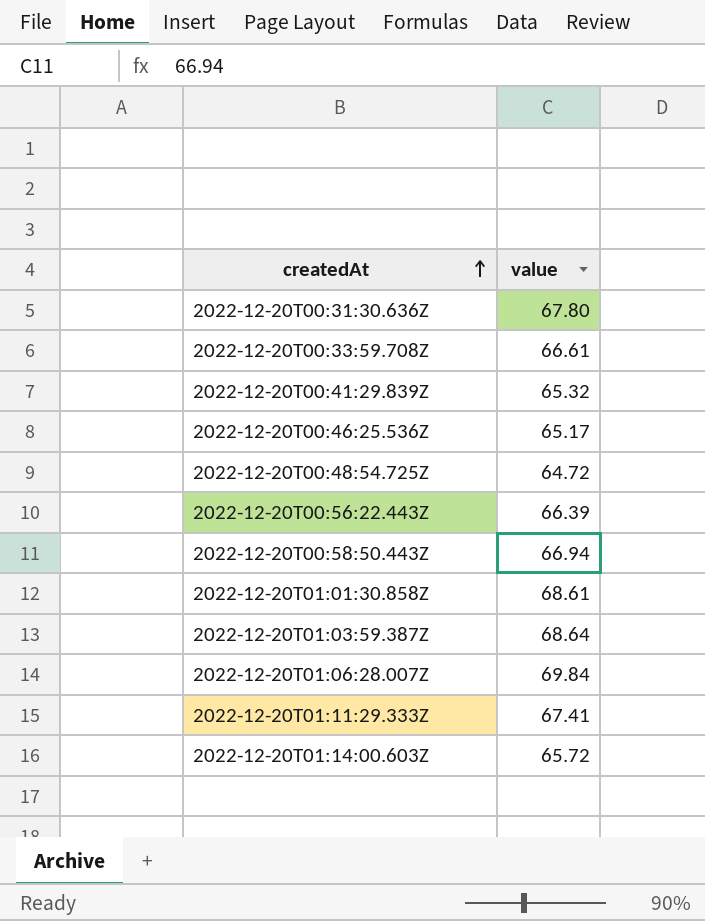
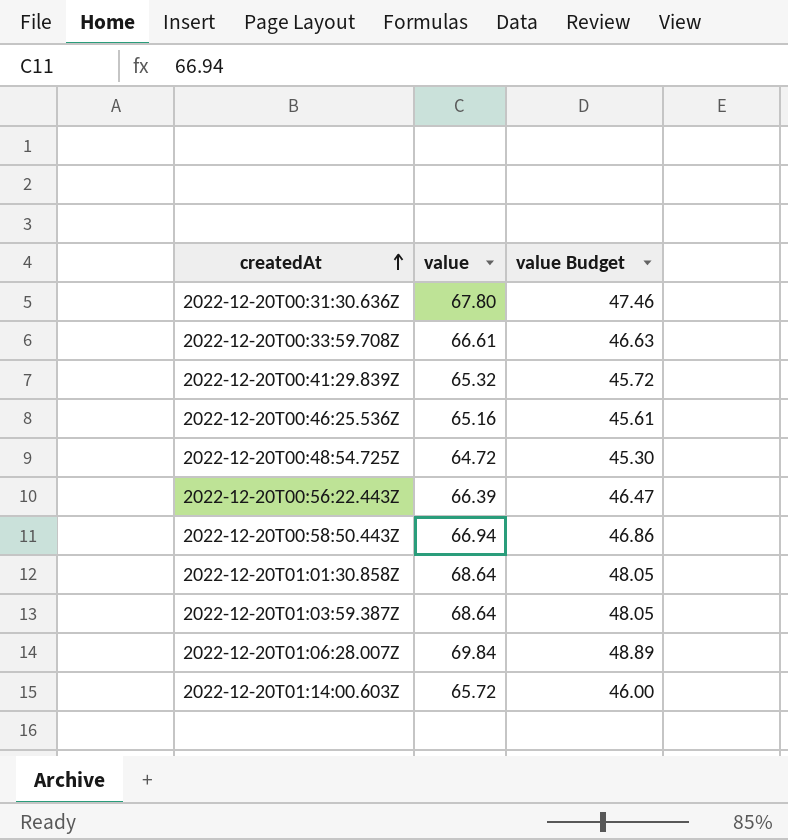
column value Budget | formula: none -> [value] * 0.7
row 2022-12-20T01:11:29.333Z: 67.41 -> none
2022-12-20T00:46:25.536Z | value: 65.17 -> 65.16
2022-12-20T01:01:30.858Z | value: 68.61 -> 68.64

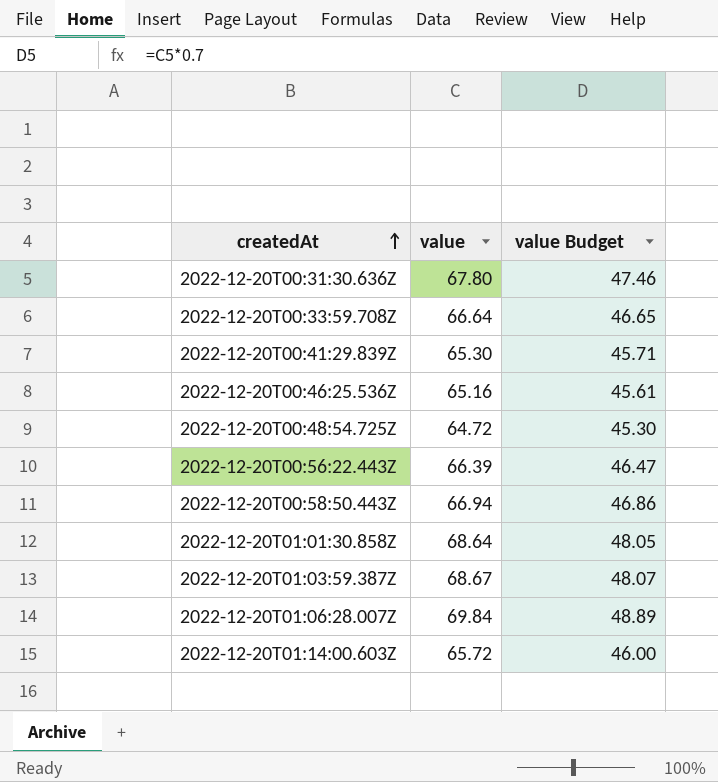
2022-12-20T00:33:59.708Z | value: 66.61 -> 66.64
2022-12-20T00:33:59.708Z | value Budget: 46.63 -> 46.65
2022-12-20T00:41:29.839Z | value: 65.32 -> 65.30
2022-12-20T00:41:29.839Z | value Budget: 45.72 -> 45.71
2022-12-20T01:03:59.387Z | value: 68.64 -> 68.67
2022-12-20T01:03:59.387Z | value Budget: 48.05 -> 48.07

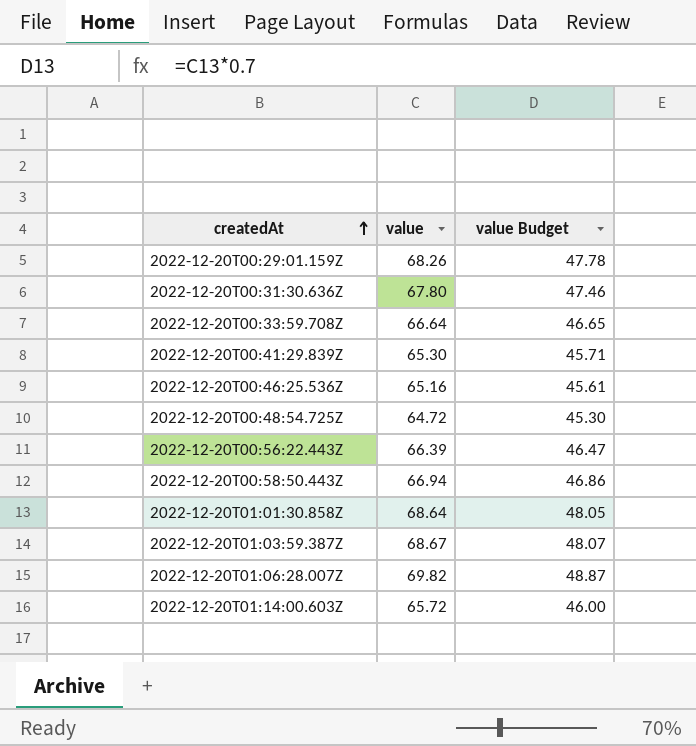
row 2022-12-20T00:29:01.159Z: none -> 68.26 | 47.78
2022-12-20T01:06:28.007Z | value: 69.84 -> 69.82
2022-12-20T01:06:28.007Z | value Budget: 48.89 -> 48.87

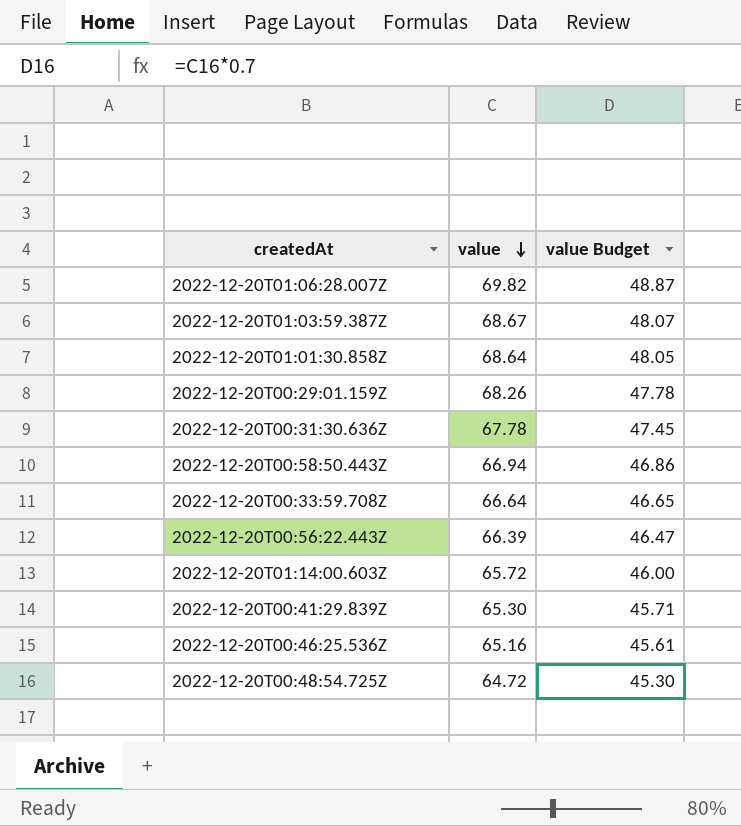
row order: createdAt ascending -> value descending
2022-12-20T00:31:30.636Z | value: 67.80 -> 67.78
2022-12-20T00:31:30.636Z | value Budget: 47.46 -> 47.45

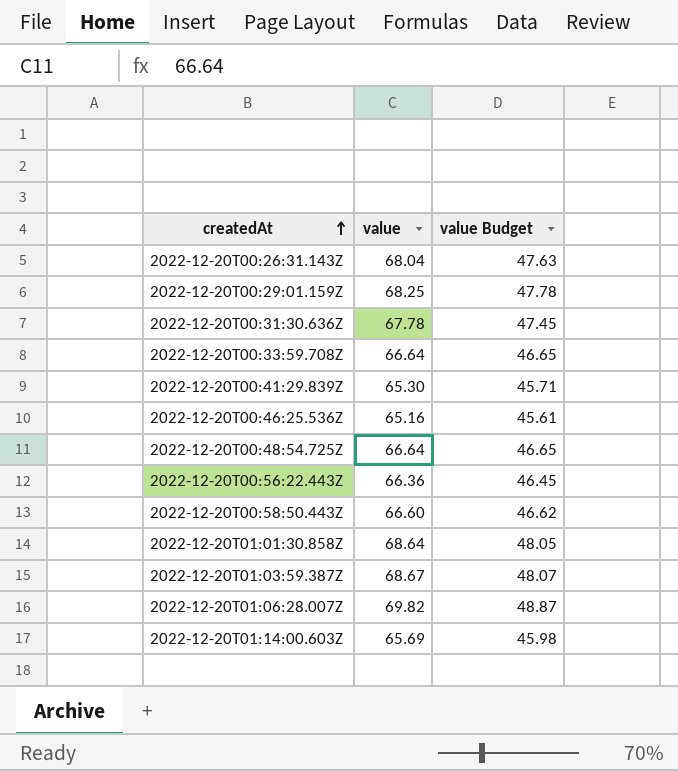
row order: value descending -> createdAt ascending
row 2022-12-20T00:26:31.143Z: none -> 68.04 | 47.63
2022-12-20T00:29:01.159Z | value: 68.26 -> 68.25
2022-12-20T00:48:54.725Z | value: 64.72 -> 66.64
2022-12-20T00:48:54.725Z | value Budget: 45.30 -> 46.65
2022-12-20T00:56:22.443Z | value: 66.39 -> 66.36
2022-12-20T00:56:22.443Z | value Budget: 46.47 -> 46.45
2022-12-20T00:58:50.443Z | value: 66.94 -> 66.60
2022-12-20T00:58:50.443Z | value Budget: 46.86 -> 46.62
2022-12-20T01:14:00.603Z | value: 65.72 -> 65.69
2022-12-20T01:14:00.603Z | value Budget: 46.00 -> 45.98

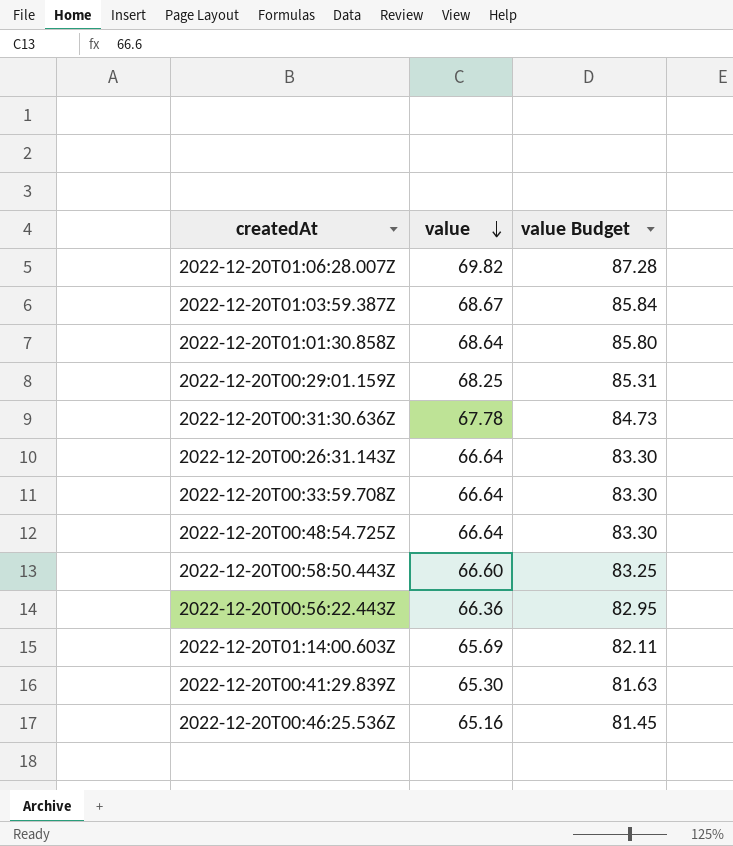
row order: createdAt ascending -> value descending
column value Budget | formula: [value] * 0.7 -> [value] * 1.25
2022-12-20T00:26:31.143Z | value: 68.04 -> 66.64

